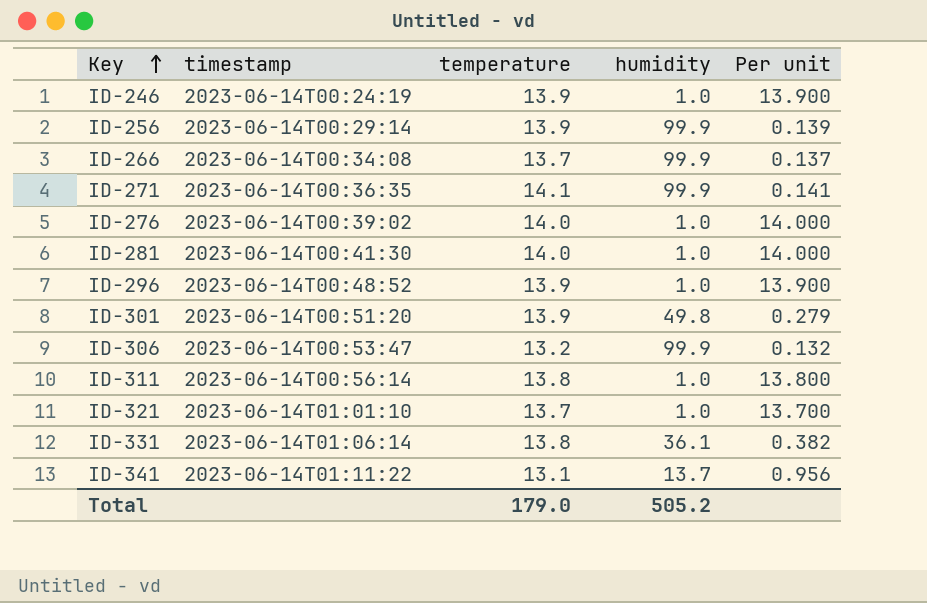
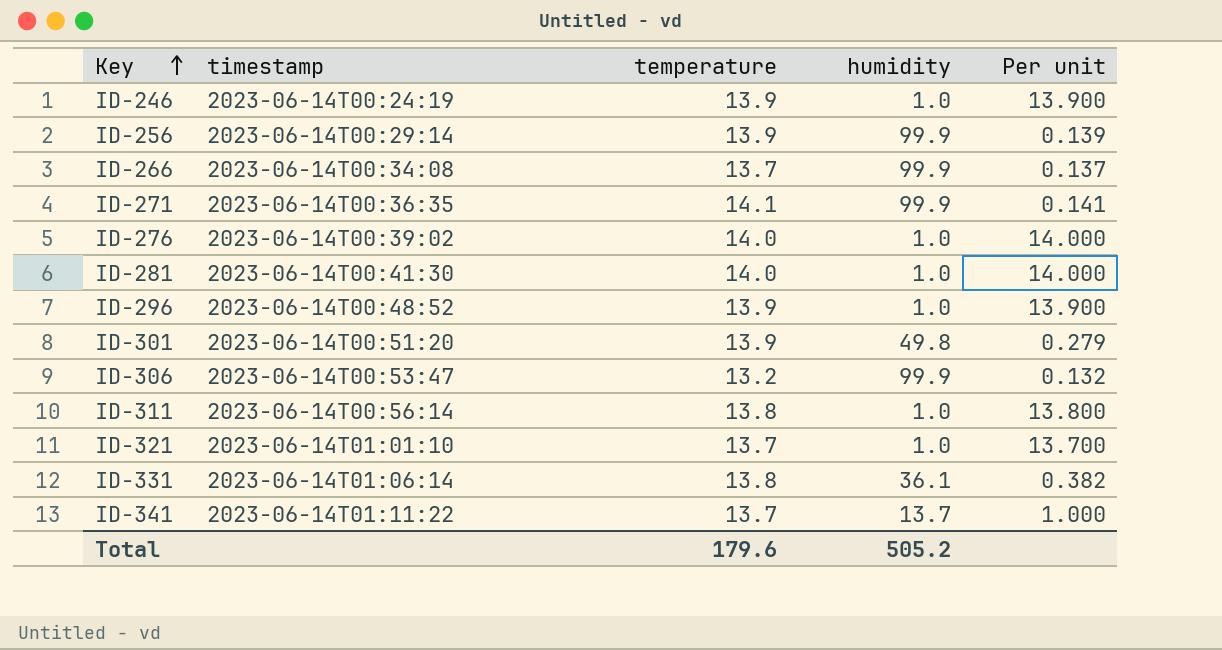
ID-341 | temperature: 13.1 -> 13.7
ID-341 | Per unit: 0.956 -> 1.000
Total | temperature: 179.0 -> 179.6

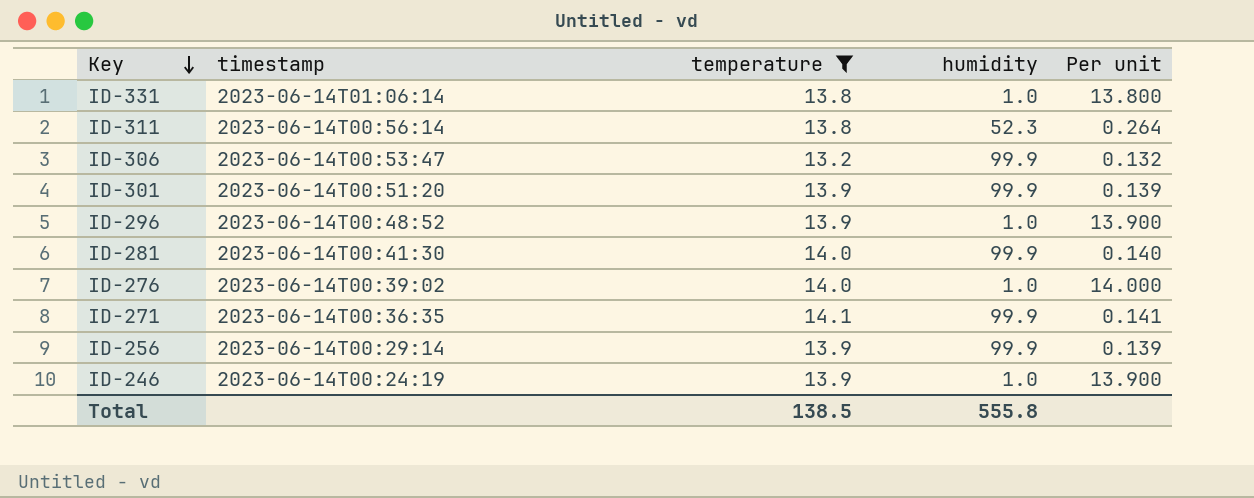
filter: none -> temperature != 13.7
row order: Key ascending -> Key descending
ID-331 | humidity: 36.1 -> 1.0
ID-331 | Per unit: 0.382 -> 13.800
ID-311 | humidity: 1.0 -> 52.3
ID-311 | Per unit: 13.800 -> 0.264
ID-301 | humidity: 49.8 -> 99.9
ID-301 | Per unit: 0.279 -> 0.139
ID-281 | humidity: 1.0 -> 99.9
ID-281 | Per unit: 14.000 -> 0.140
Total | temperature: 179.6 -> 138.5
Total | humidity: 505.2 -> 555.8

